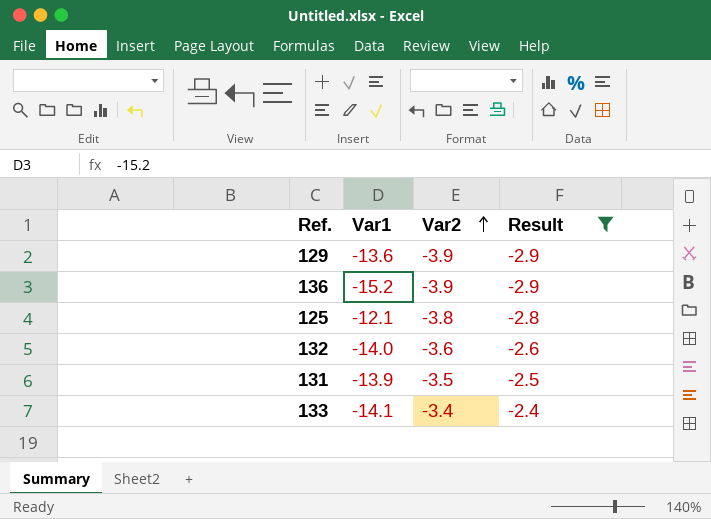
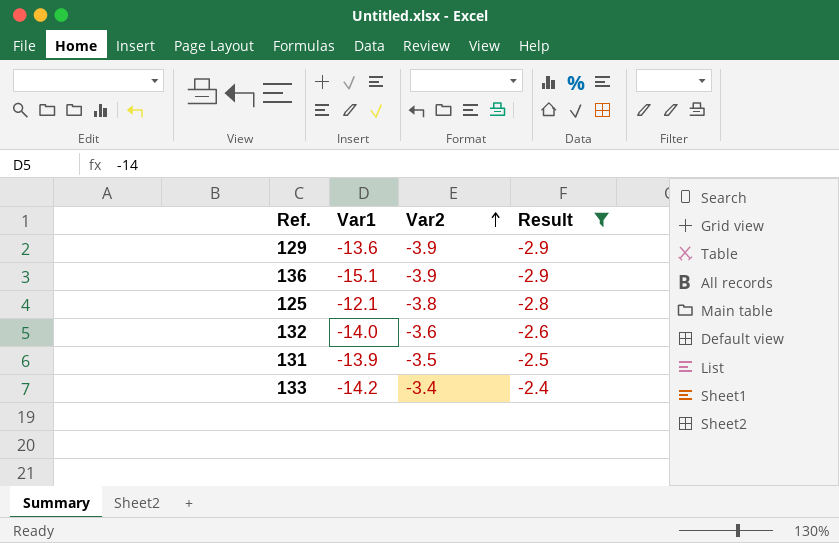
136 | Var1: -15.2 -> -15.1
133 | Var1: -14.1 -> -14.2

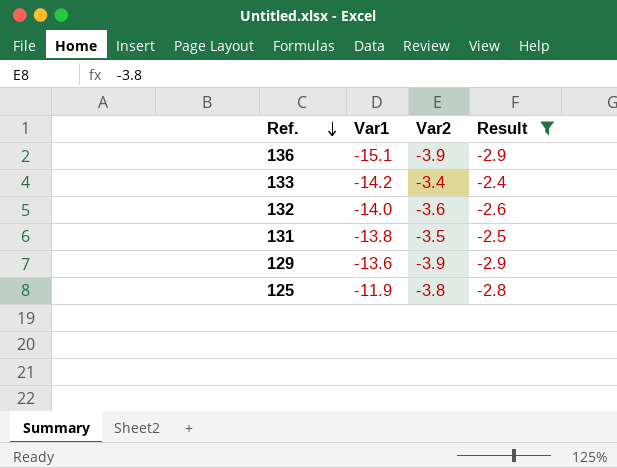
row order: Var2 ascending -> Ref. descending
131 | Var1: -13.9 -> -13.8
125 | Var1: -12.1 -> -11.9

